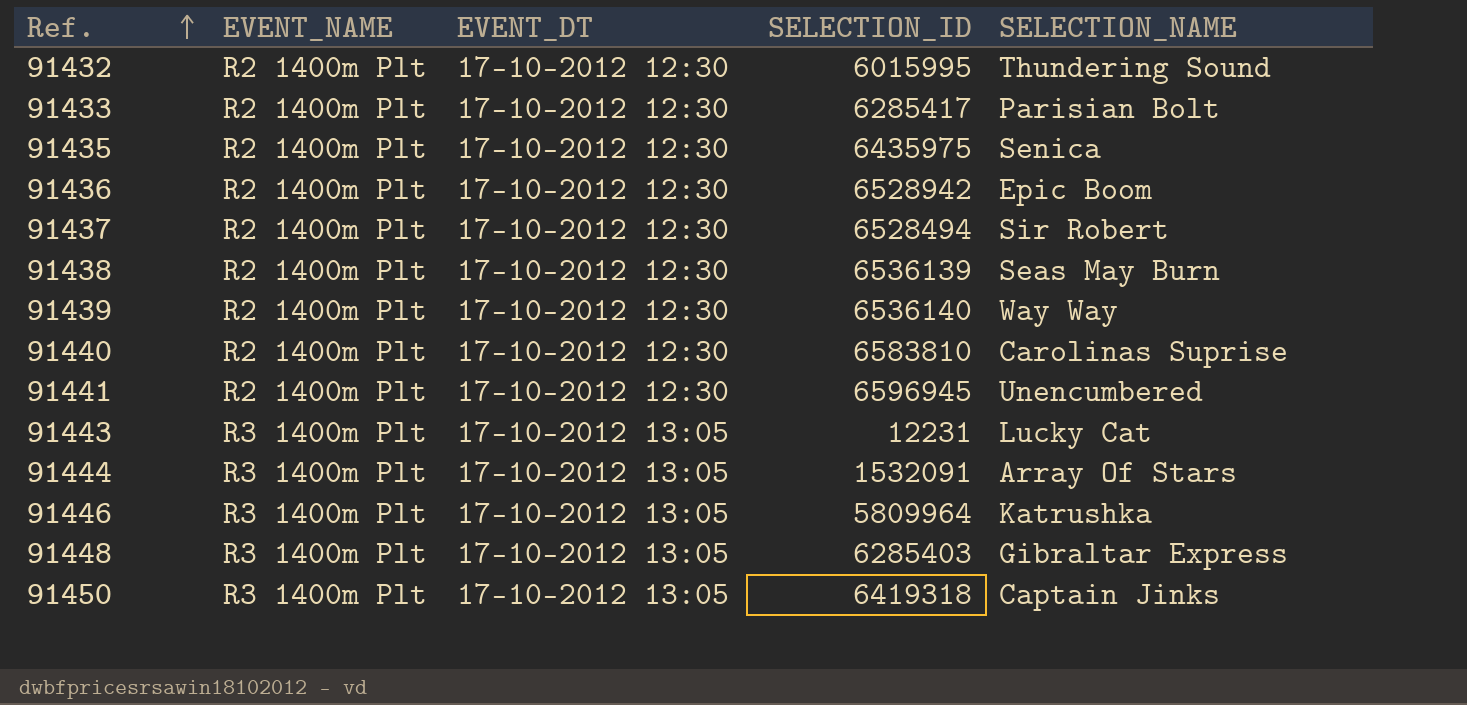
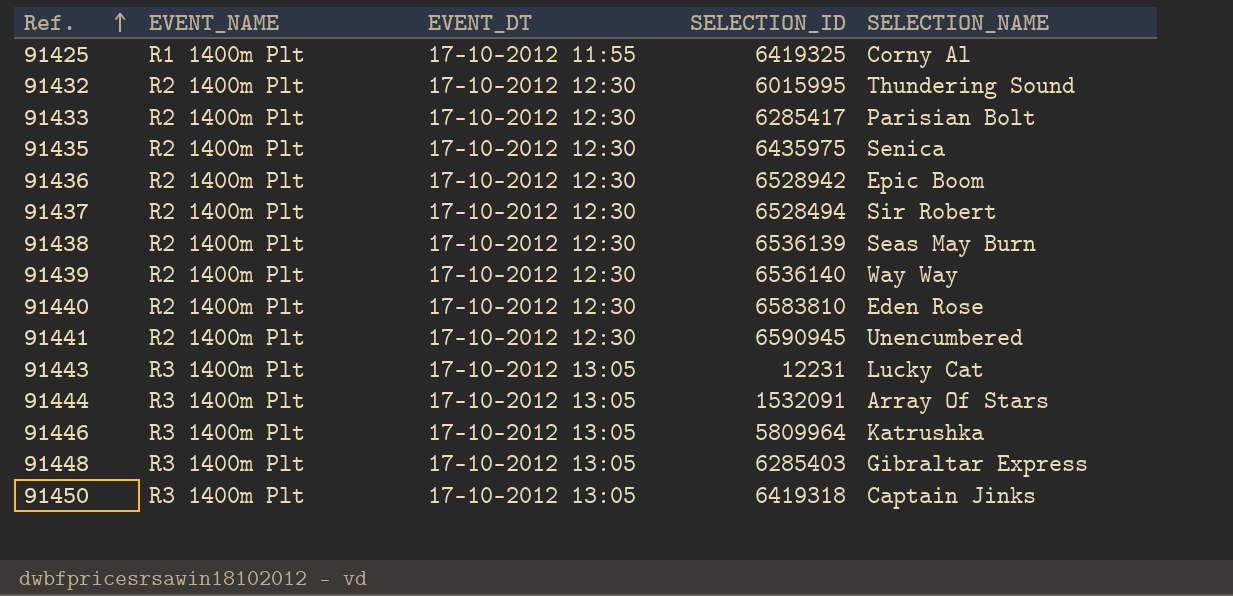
row 91425: none -> R1 1400m Plt | 17-10-2012 11:55 | 6419325 | Corny Al
91440 | SELECTION_NAME: Carolinas Suprise -> Eden Rose
91441 | SELECTION_ID: 6596945 -> 6590945

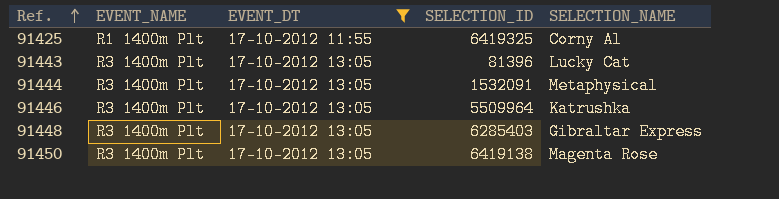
filter: none -> EVENT_DT != 17-10-2012 12:30
91443 | SELECTION_ID: 12231 -> 81396
91444 | SELECTION_NAME: Array Of Stars -> Metaphysical
91446 | SELECTION_ID: 5809964 -> 5509964
91450 | SELECTION_ID: 6419318 -> 6419138
91450 | SELECTION_NAME: Captain Jinks -> Magenta Rose

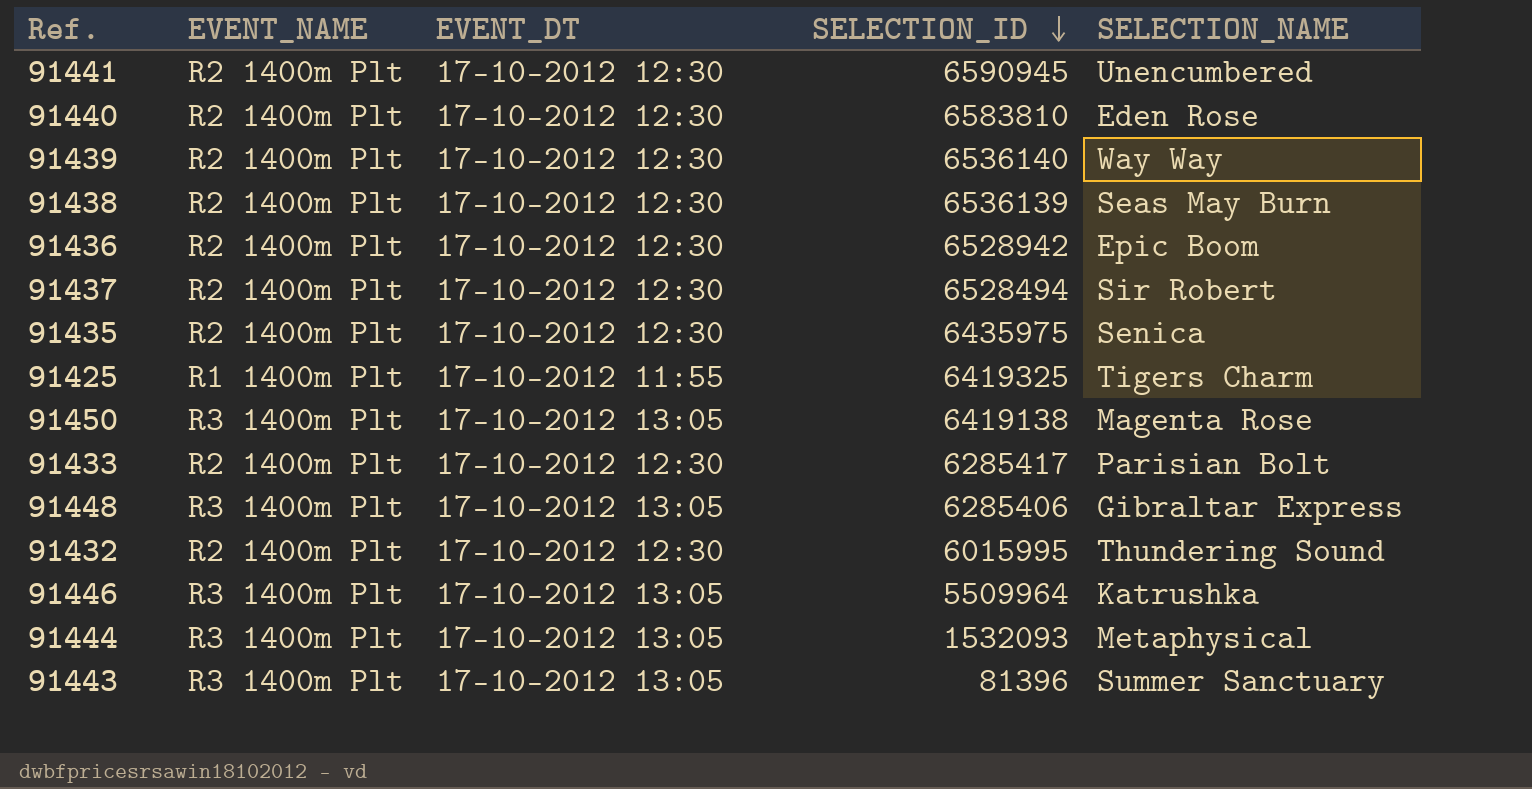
filter: EVENT_DT != 17-10-2012 12:30 -> none
row order: Ref. ascending -> SELECTION_ID descending
91425 | SELECTION_NAME: Corny Al -> Tigers Charm
91448 | SELECTION_ID: 6285403 -> 6285406
91444 | SELECTION_ID: 1532091 -> 1532093
91443 | SELECTION_NAME: Lucky Cat -> Summer Sanctuary

